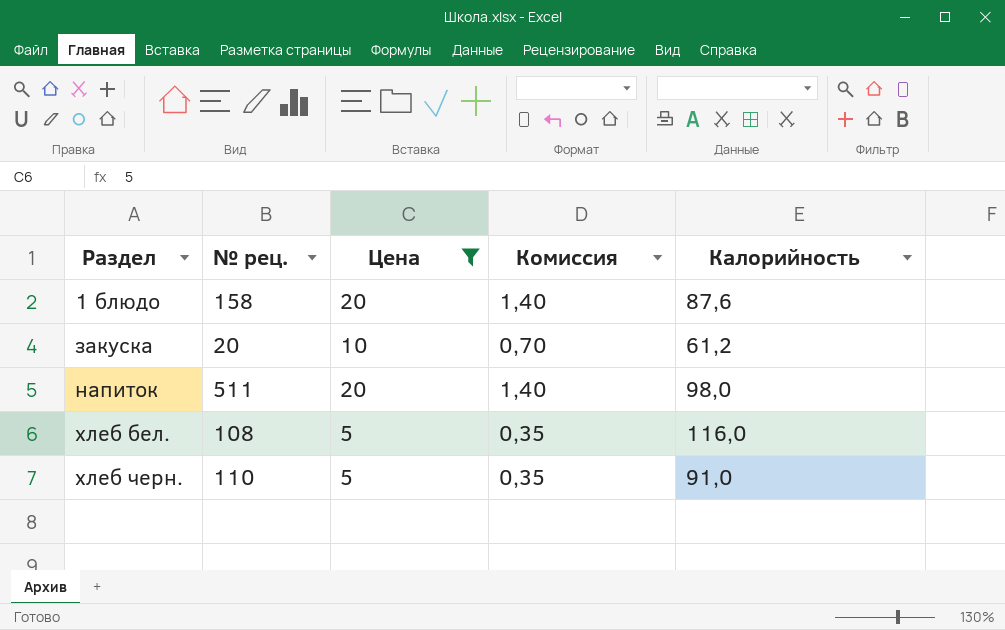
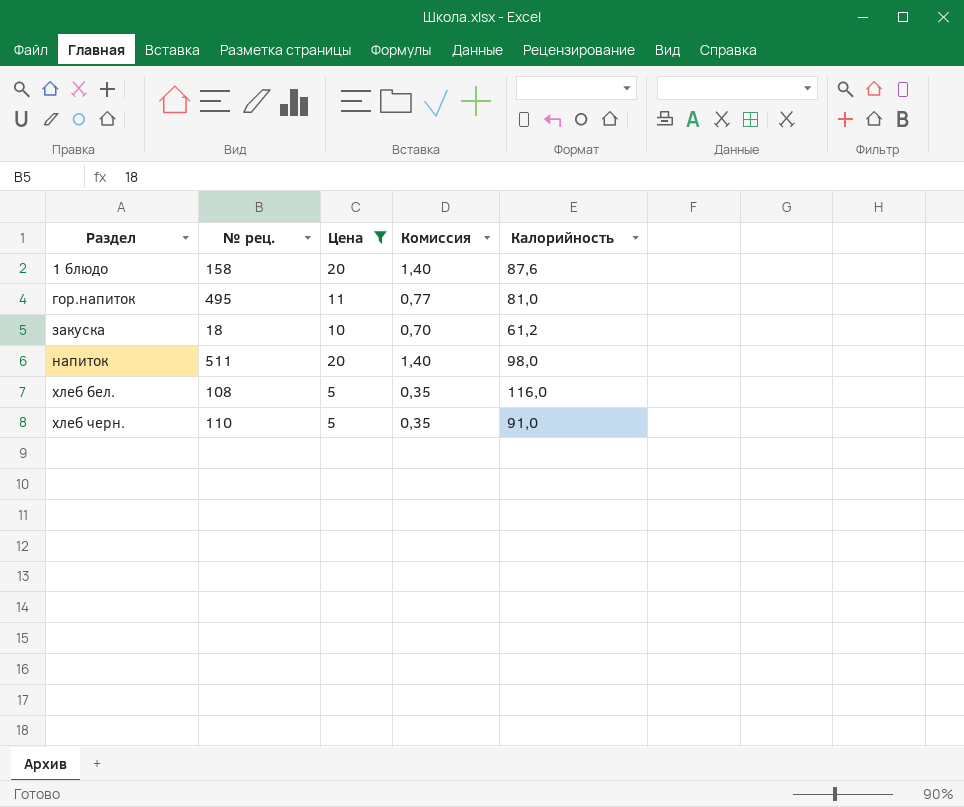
row гор.напиток: none -> 495 | 11 | 0,77 | 81,0
закуска | № рец.: 20 -> 18

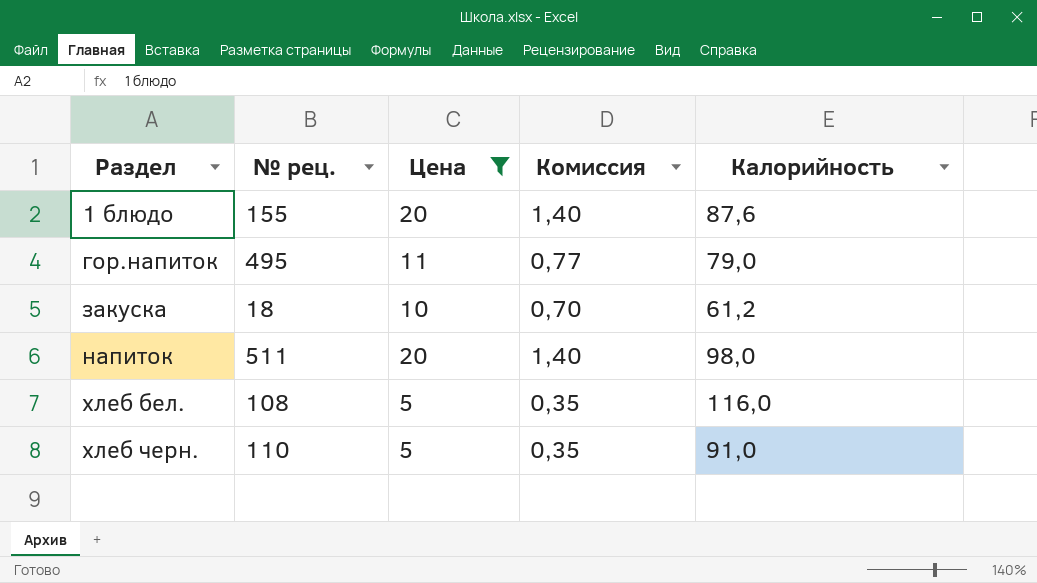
1 блюдо | № рец.: 158 -> 155
гор.напиток | Калорийность: 81,0 -> 79,0

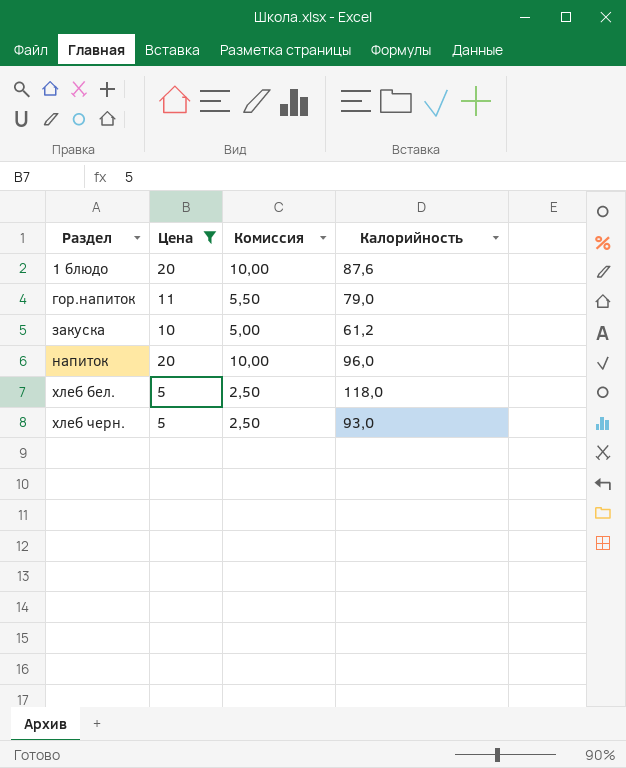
column № рец. | position: 2 -> none
column Комиссия | formula: [Цена] * 0,07 -> [Цена] * 0,5
напиток | Калорийность: 98,0 -> 96,0
хлеб бел. | Калорийность: 116,0 -> 118,0
хлеб черн. | Калорийность: 91,0 -> 93,0

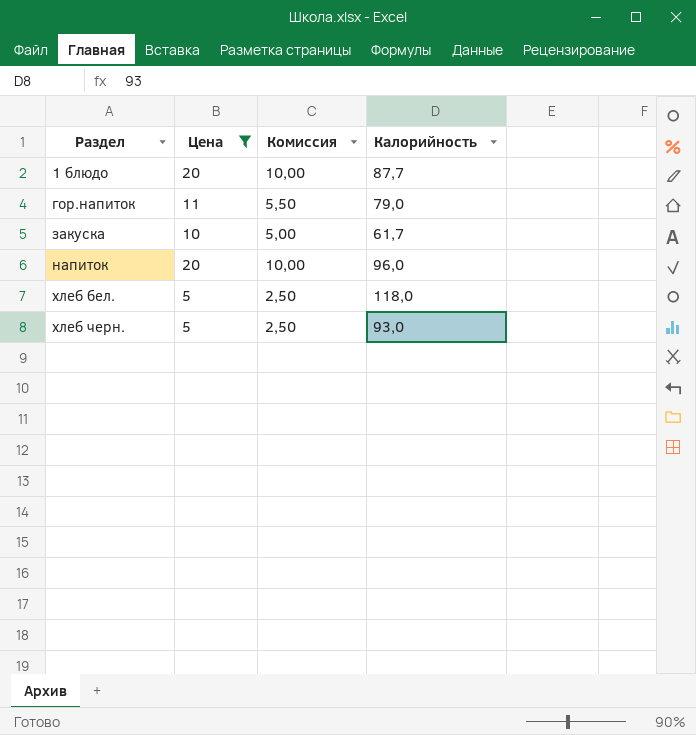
1 блюдо | Калорийность: 87,6 -> 87,7
закуска | Калорийность: 61,2 -> 61,7

